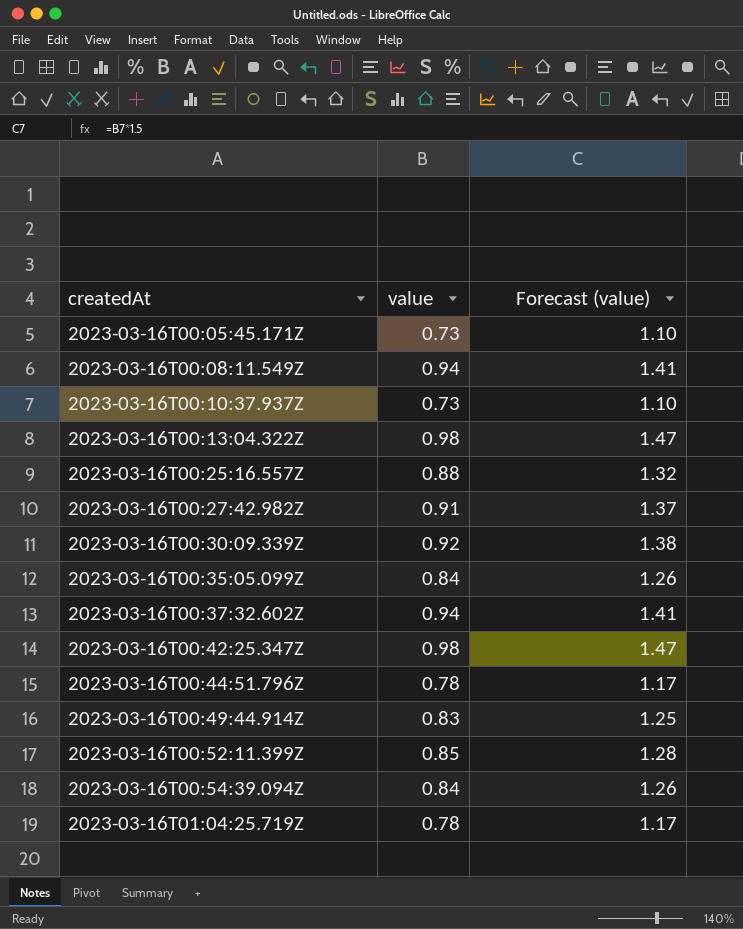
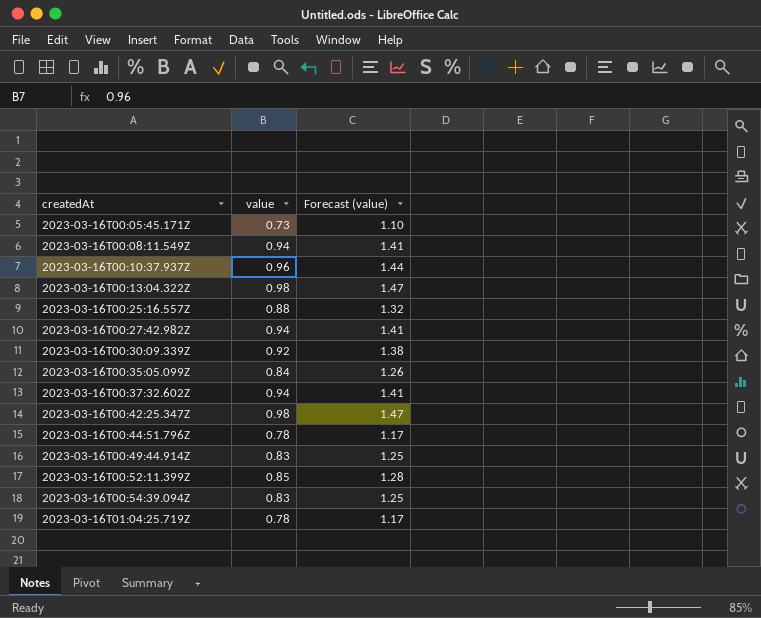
2023-03-16T00:10:37.937Z | value: 0.73 -> 0.96
2023-03-16T00:10:37.937Z | Forecast (value): 1.10 -> 1.44
2023-03-16T00:27:42.982Z | value: 0.91 -> 0.94
2023-03-16T00:27:42.982Z | Forecast (value): 1.37 -> 1.41
2023-03-16T00:54:39.094Z | value: 0.84 -> 0.83
2023-03-16T00:54:39.094Z | Forecast (value): 1.26 -> 1.25

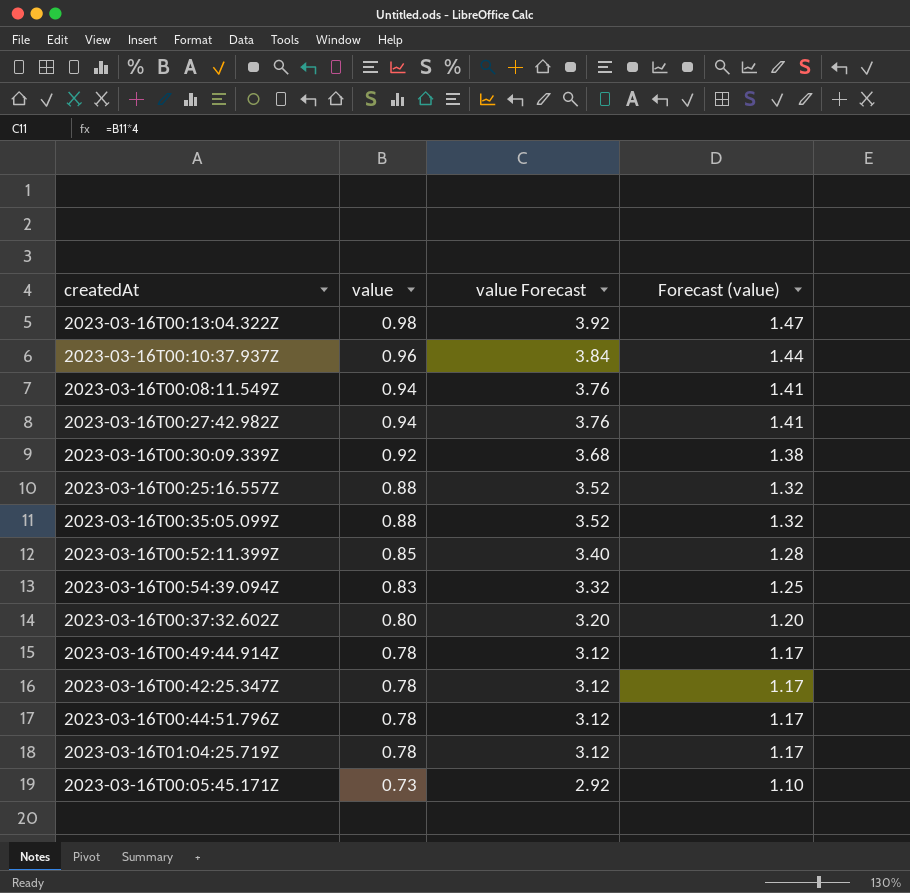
row order: createdAt ascending -> value descending
column value Forecast | formula: none -> [value] * 4
2023-03-16T00:35:05.099Z | value: 0.84 -> 0.88
2023-03-16T00:35:05.099Z | Forecast (value): 1.26 -> 1.32
2023-03-16T00:37:32.602Z | value: 0.94 -> 0.80
2023-03-16T00:37:32.602Z | Forecast (value): 1.41 -> 1.20
2023-03-16T00:49:44.914Z | value: 0.83 -> 0.78
2023-03-16T00:49:44.914Z | Forecast (value): 1.25 -> 1.17
2023-03-16T00:42:25.347Z | value: 0.98 -> 0.78
2023-03-16T00:42:25.347Z | Forecast (value): 1.47 -> 1.17

